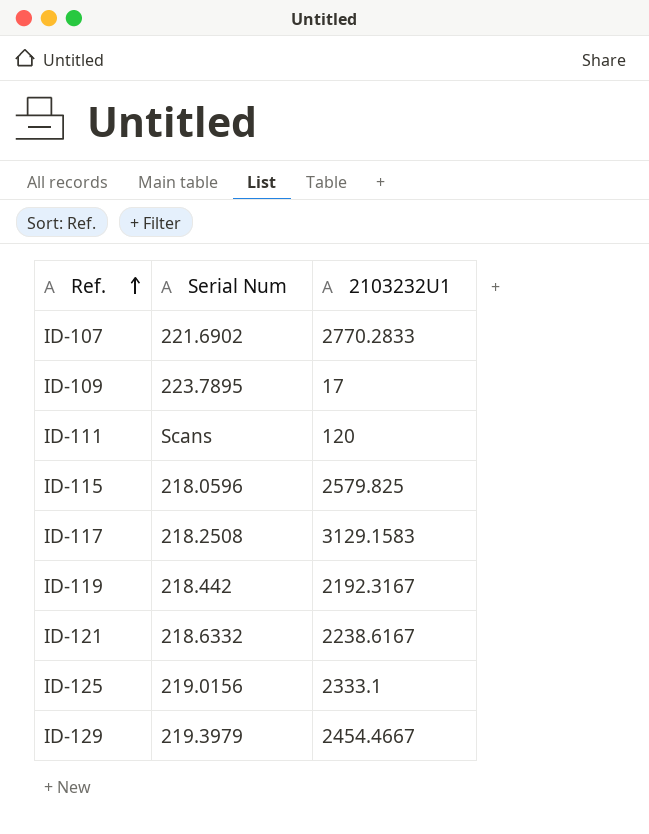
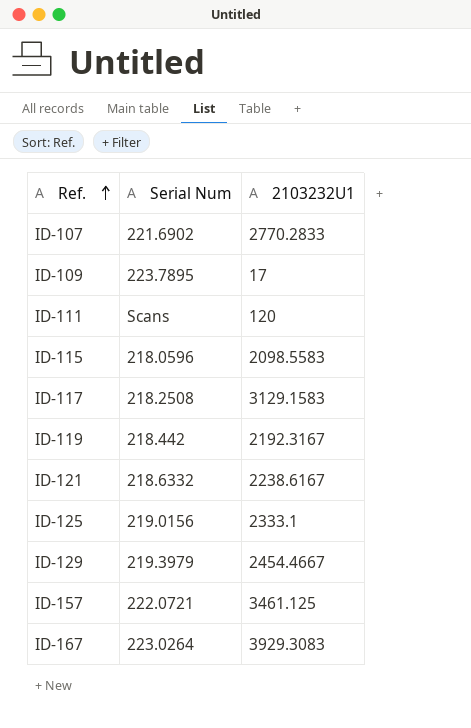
ID-115 | 2103232U1: 2579.825 -> 2098.5583
row ID-157: none -> 222.0721 | 3461.125
row ID-167: none -> 223.0264 | 3929.3083

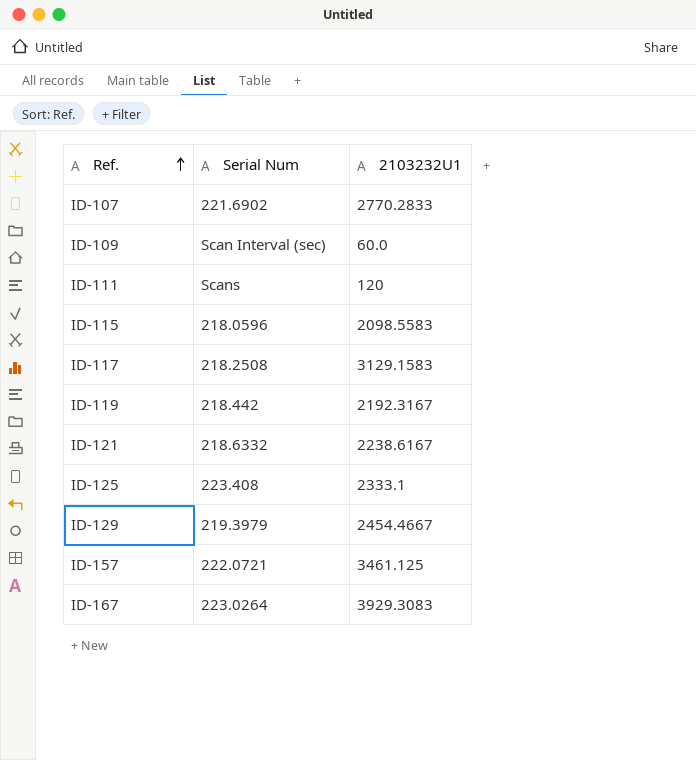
ID-109 | Serial Num: 223.7895 -> Scan Interval (sec)
ID-109 | 2103232U1: 17 -> 60.0
ID-125 | Serial Num: 219.0156 -> 223.408

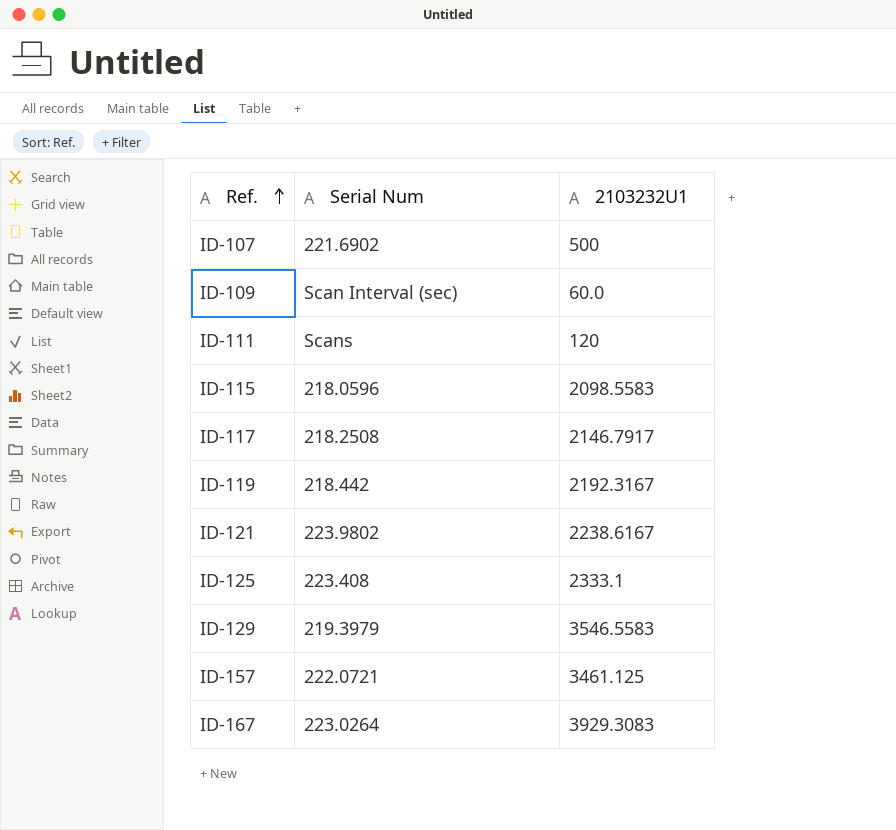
ID-107 | 2103232U1: 2770.2833 -> 500
ID-117 | 2103232U1: 3129.1583 -> 2146.7917
ID-121 | Serial Num: 218.6332 -> 223.9802
ID-129 | 2103232U1: 2454.4667 -> 3546.5583

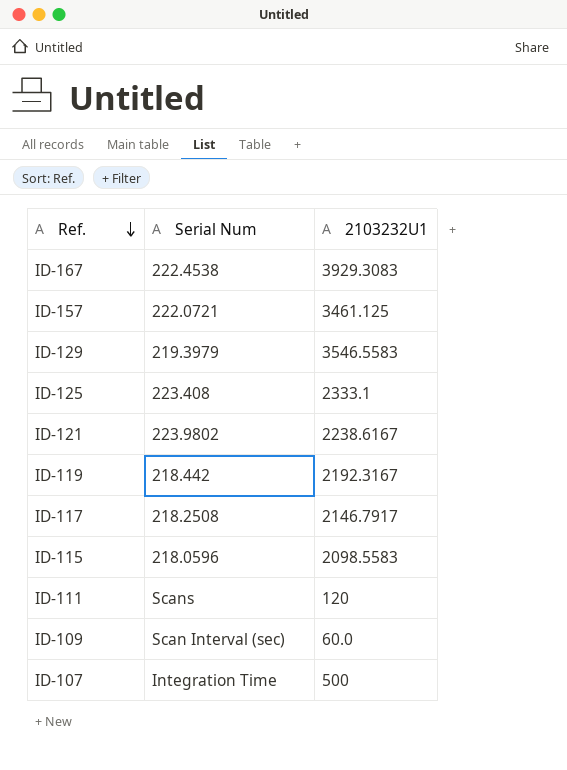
row order: Ref. ascending -> Ref. descending
ID-167 | Serial Num: 223.0264 -> 222.4538
ID-107 | Serial Num: 221.6902 -> Integration Time

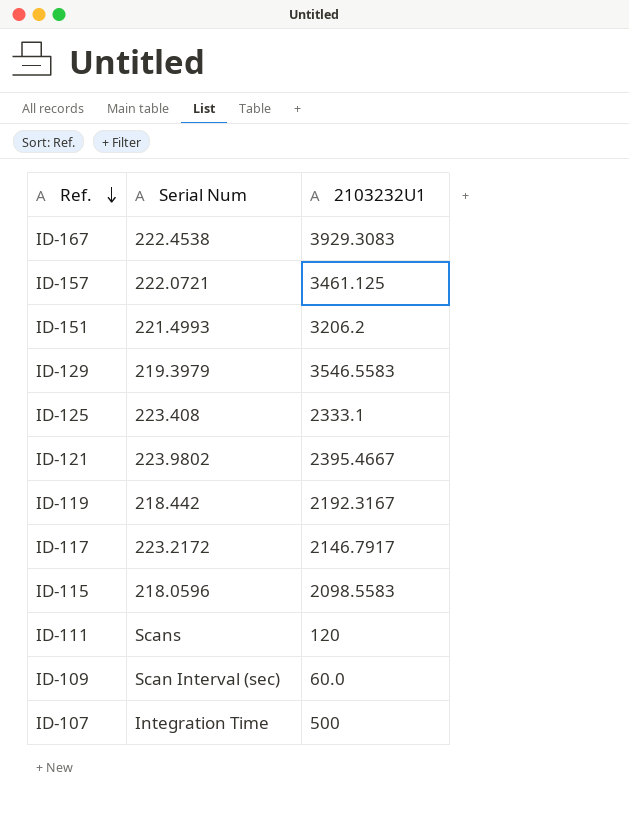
row ID-151: none -> 221.4993 | 3206.2
ID-121 | 2103232U1: 2238.6167 -> 2395.4667
ID-117 | Serial Num: 218.2508 -> 223.2172

